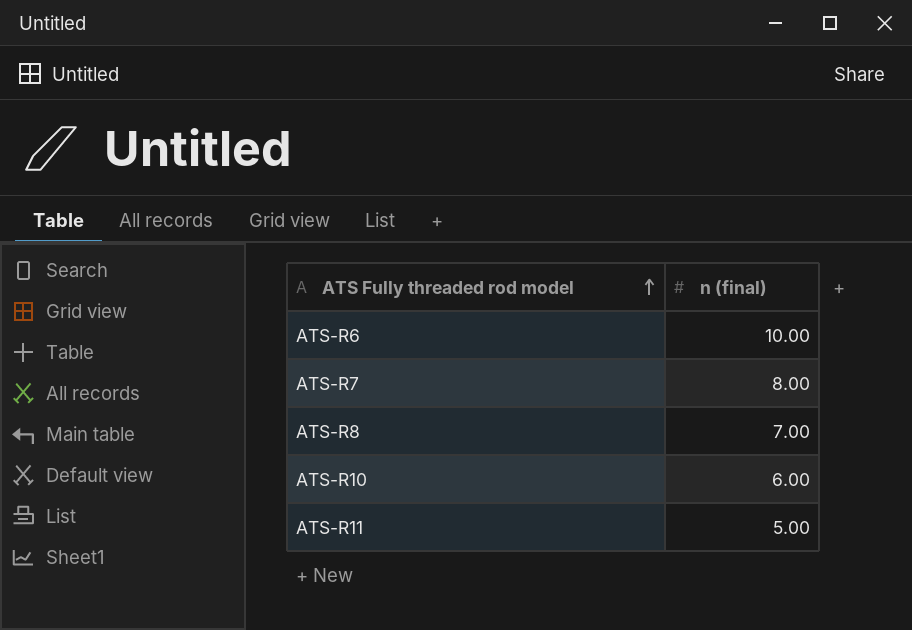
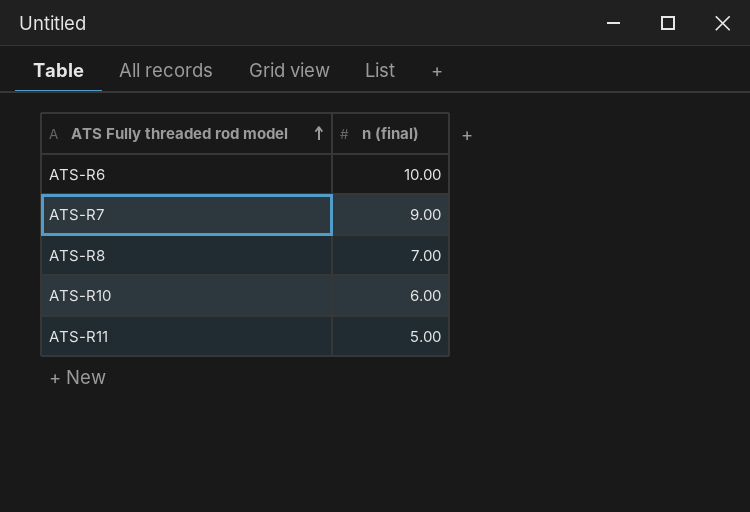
ATS-R7 | n (final): 8.00 -> 9.00

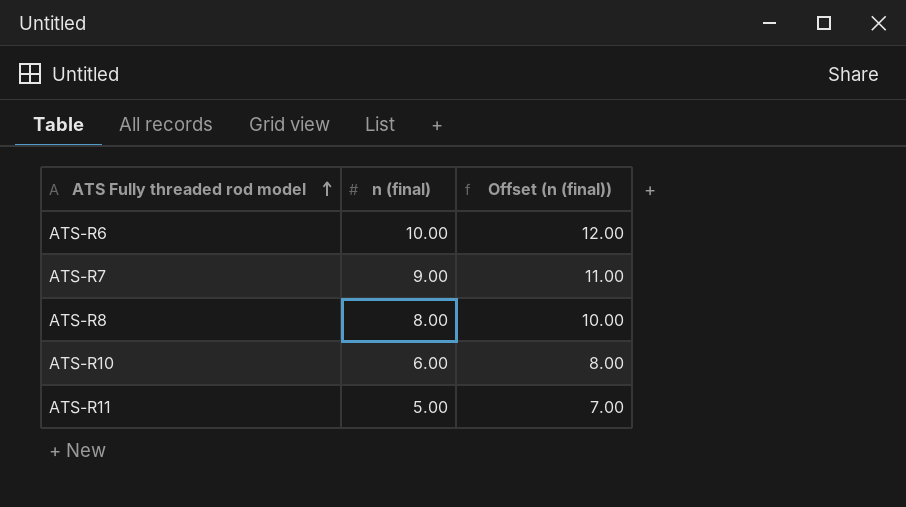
column Offset (n (final)) | formula: none -> [n (final)] + 2
ATS-R8 | n (final): 7.00 -> 8.00

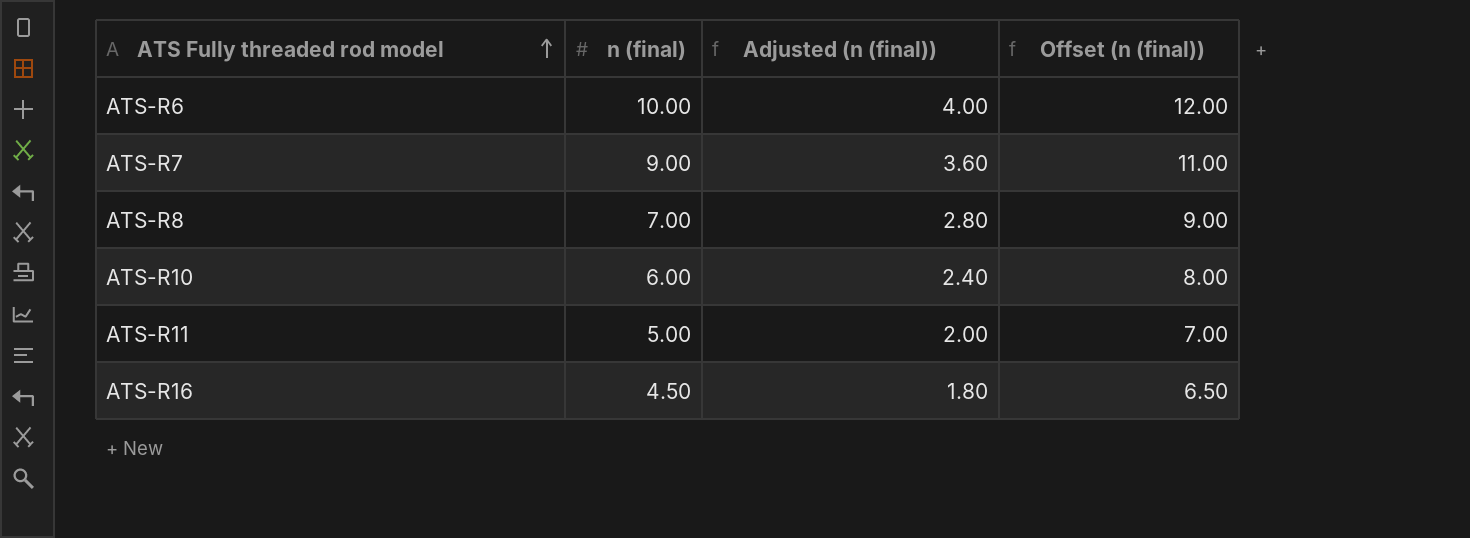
column Adjusted (n (final)) | formula: none -> [n (final)] * 0.4
ATS-R8 | n (final): 8.00 -> 7.00
ATS-R8 | Offset (n (final)): 10.00 -> 9.00
row ATS-R16: none -> 4.50 | 1.80 | 6.50

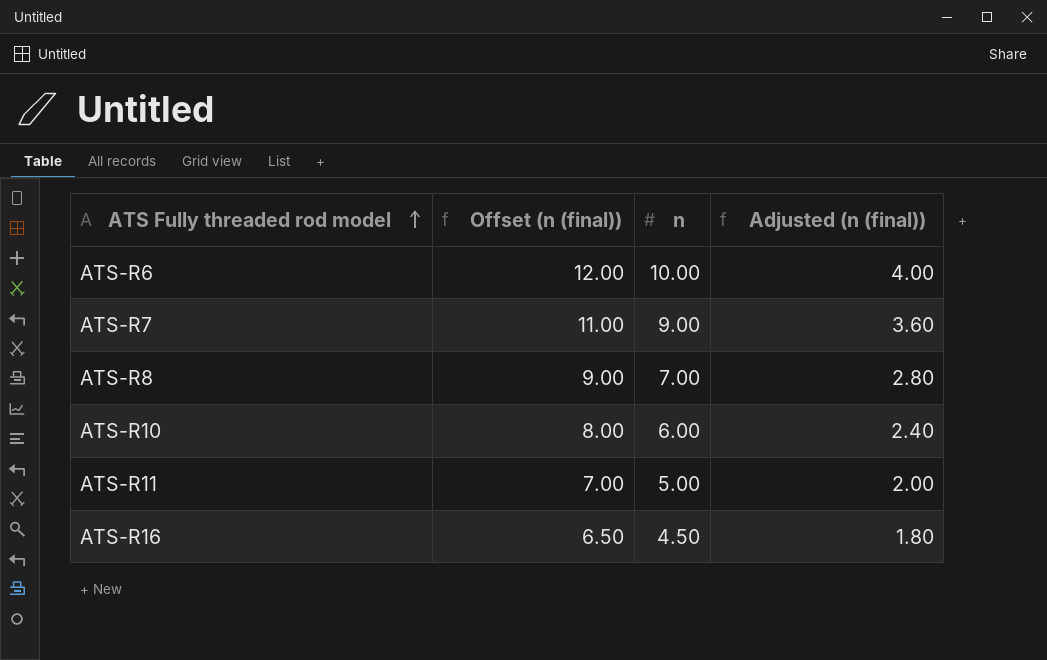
column Offset (n (final)) | position: 4 -> 2
column name: n (final) -> n

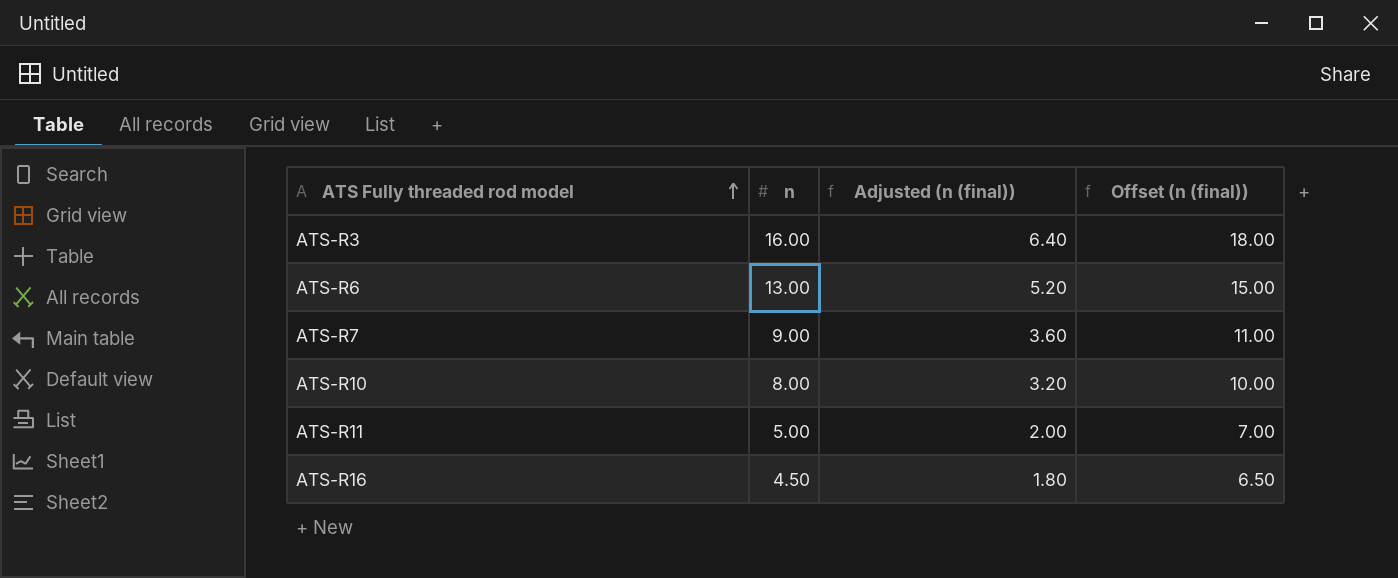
column Offset (n (final)) | position: 2 -> 4
row ATS-R8: 9.00 | 7.00 | 2.80 -> none
row ATS-R3: none -> 16.00 | 6.40 | 18.00
ATS-R6 | n: 10.00 -> 13.00
ATS-R6 | Adjusted (n (final)): 4.00 -> 5.20
ATS-R6 | Offset (n (final)): 12.00 -> 15.00
ATS-R10 | n: 6.00 -> 8.00
ATS-R10 | Adjusted (n (final)): 2.40 -> 3.20
ATS-R10 | Offset (n (final)): 8.00 -> 10.00

